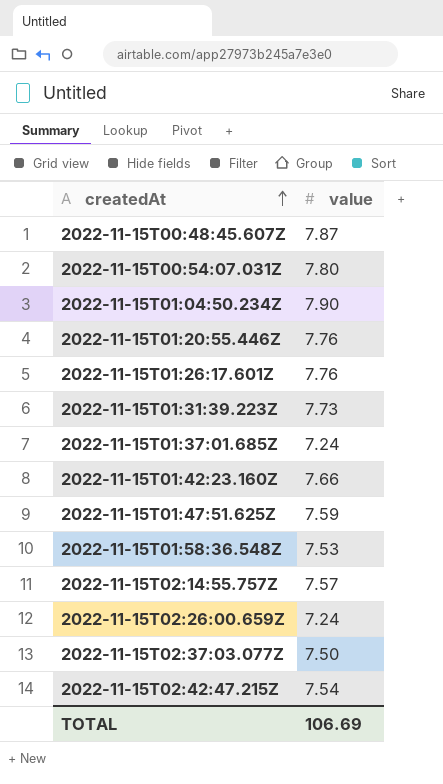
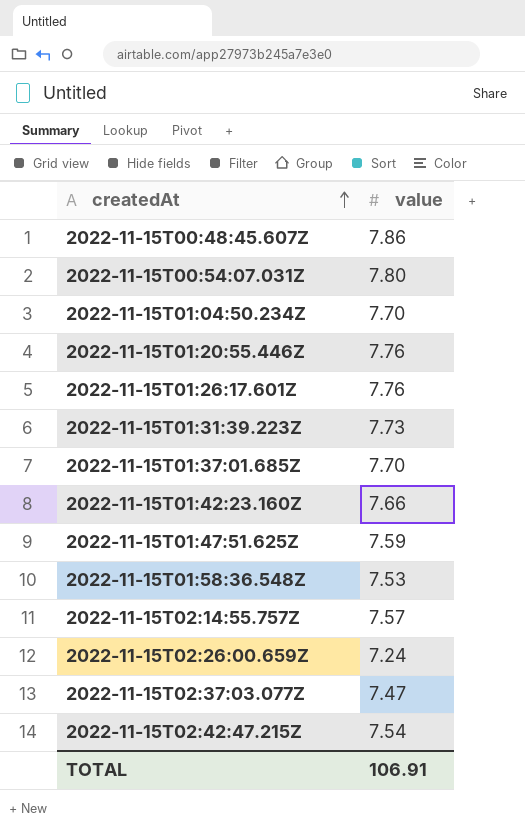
2022-11-15T00:48:45.607Z | value: 7.87 -> 7.86
2022-11-15T01:04:50.234Z | value: 7.90 -> 7.70
2022-11-15T01:37:01.685Z | value: 7.24 -> 7.70
2022-11-15T02:37:03.077Z | value: 7.50 -> 7.47
TOTAL | value: 106.69 -> 106.91

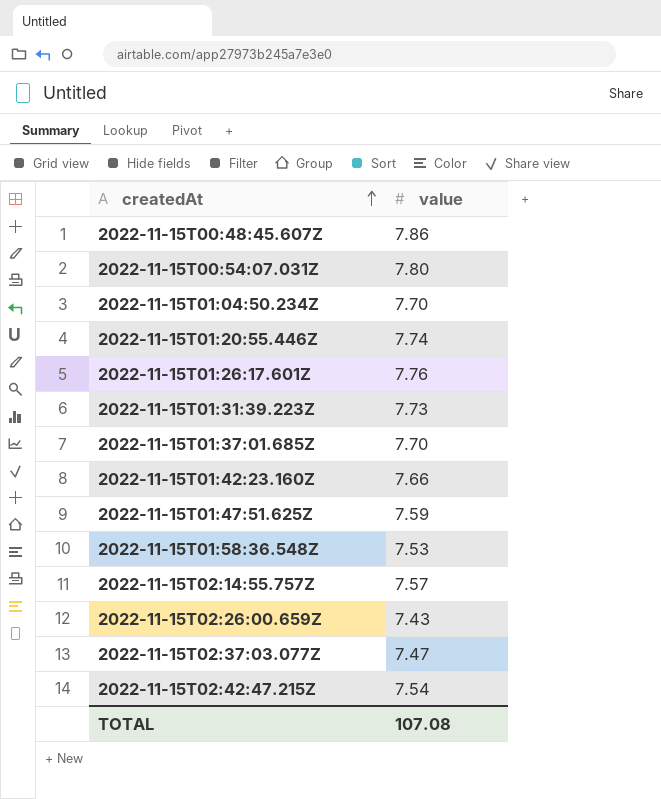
2022-11-15T01:20:55.446Z | value: 7.76 -> 7.74
2022-11-15T02:26:00.659Z | value: 7.24 -> 7.43
TOTAL | value: 106.91 -> 107.08

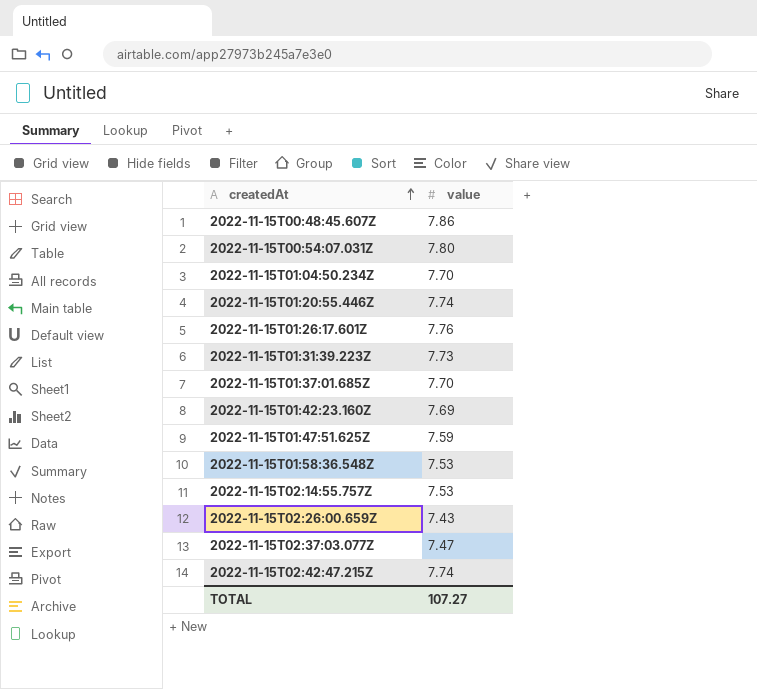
2022-11-15T01:42:23.160Z | value: 7.66 -> 7.69
2022-11-15T02:14:55.757Z | value: 7.57 -> 7.53
2022-11-15T02:42:47.215Z | value: 7.54 -> 7.74
TOTAL | value: 107.08 -> 107.27

